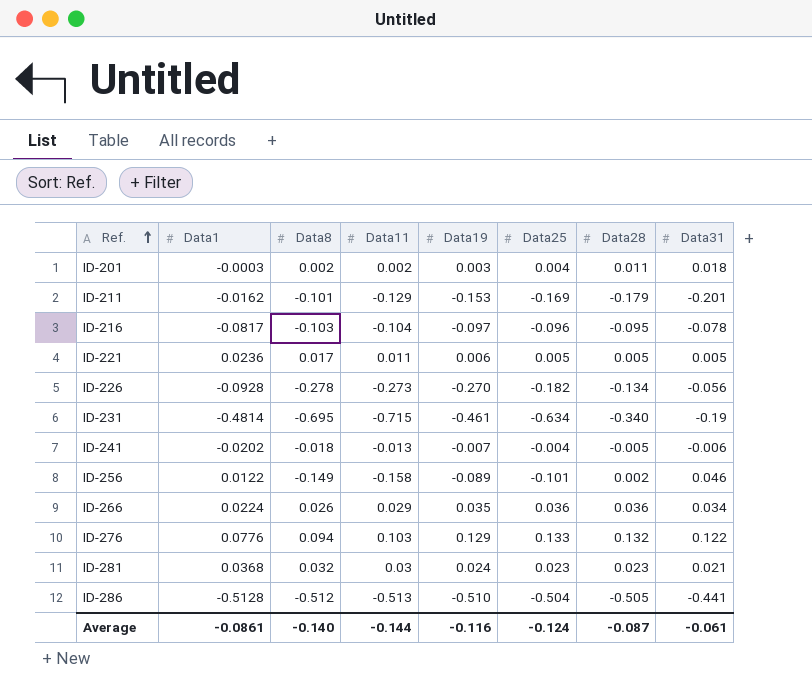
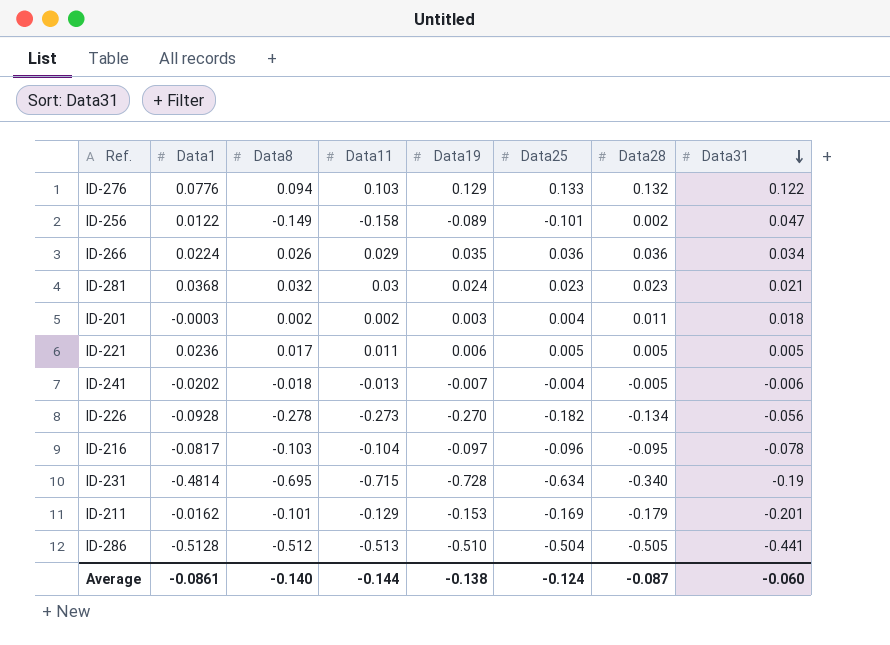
row order: Ref. ascending -> Data31 descending
ID-256 | Data31: 0.046 -> 0.047
ID-231 | Data19: -0.461 -> -0.728
Average | Data19: -0.116 -> -0.138
Average | Data31: -0.061 -> -0.060

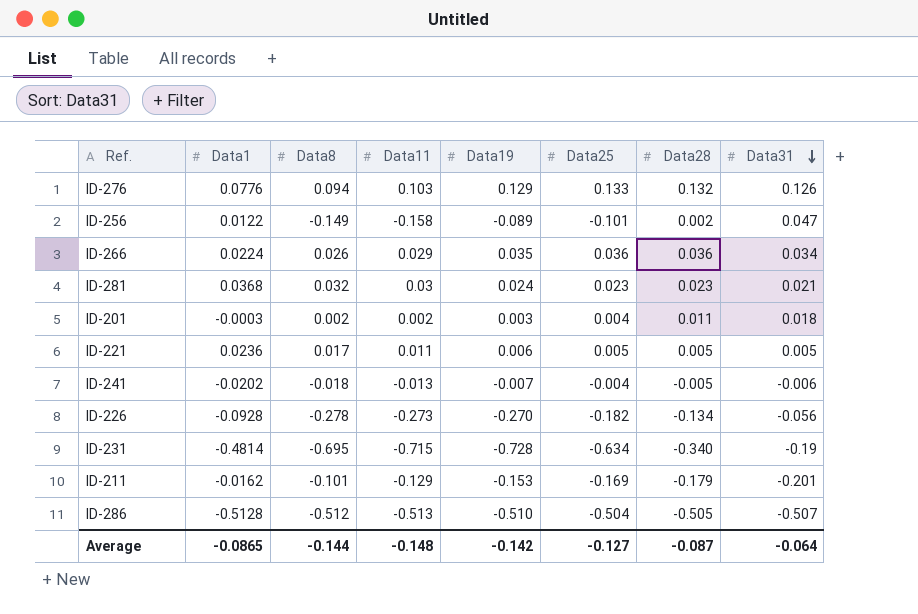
row ID-216: -0.0817 | -0.103 | -0.104 | -0.097 | -0.096 | -0.095 | -0.078 -> none
ID-276 | Data31: 0.122 -> 0.126
ID-286 | Data31: -0.441 -> -0.507
Average | Data1: -0.0861 -> -0.0865
Average | Data8: -0.140 -> -0.144
Average | Data11: -0.144 -> -0.148
Average | Data19: -0.138 -> -0.142
Average | Data25: -0.124 -> -0.127
Average | Data31: -0.060 -> -0.064

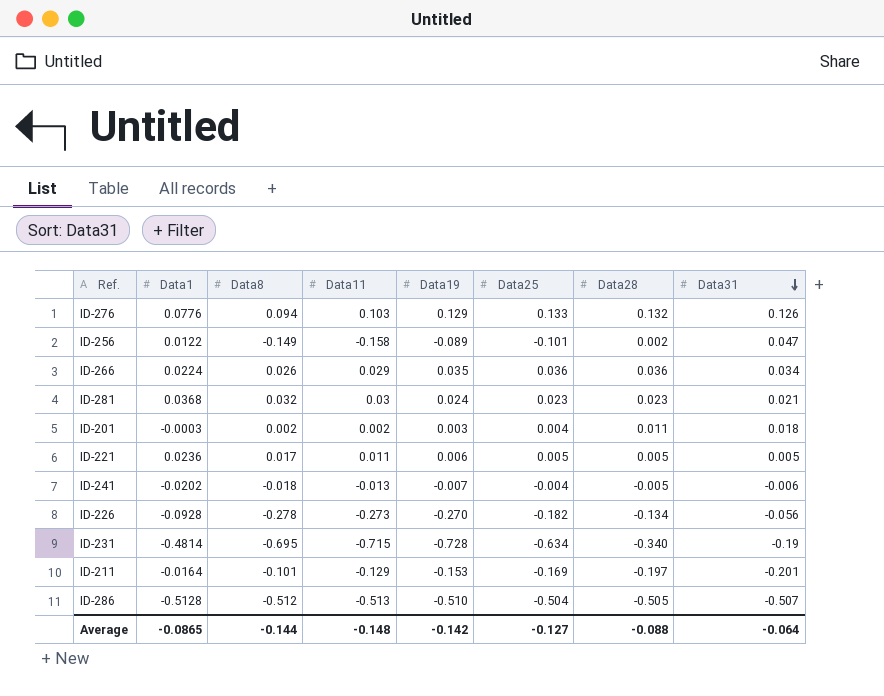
ID-211 | Data1: -0.0162 -> -0.0164
ID-211 | Data28: -0.179 -> -0.197
Average | Data28: -0.087 -> -0.088

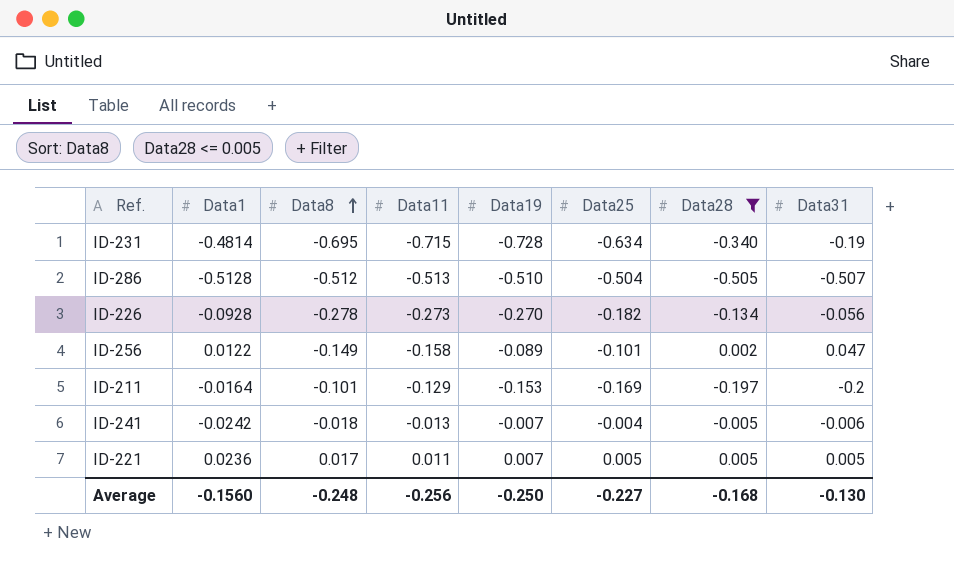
filter: none -> Data28 <= 0.005
row order: Data31 descending -> Data8 ascending
ID-211 | Data31: -0.201 -> -0.2
ID-241 | Data1: -0.0202 -> -0.0242
ID-221 | Data19: 0.006 -> 0.007
Average | Data1: -0.0865 -> -0.1560
Average | Data8: -0.144 -> -0.248
Average | Data11: -0.148 -> -0.256
Average | Data19: -0.142 -> -0.250
Average | Data25: -0.127 -> -0.227
Average | Data28: -0.088 -> -0.168
Average | Data31: -0.064 -> -0.130

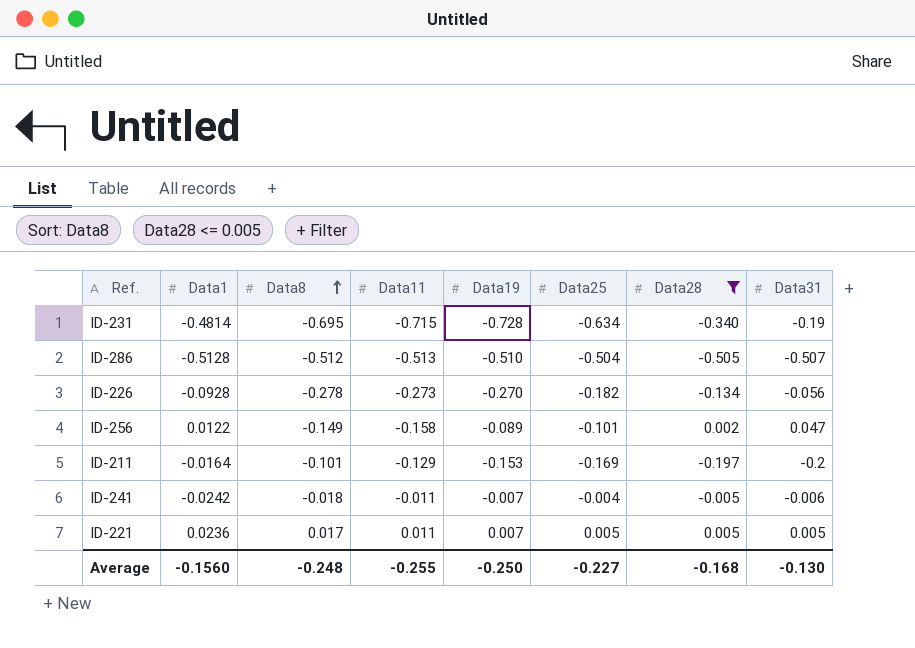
ID-241 | Data11: -0.013 -> -0.011
Average | Data11: -0.256 -> -0.255

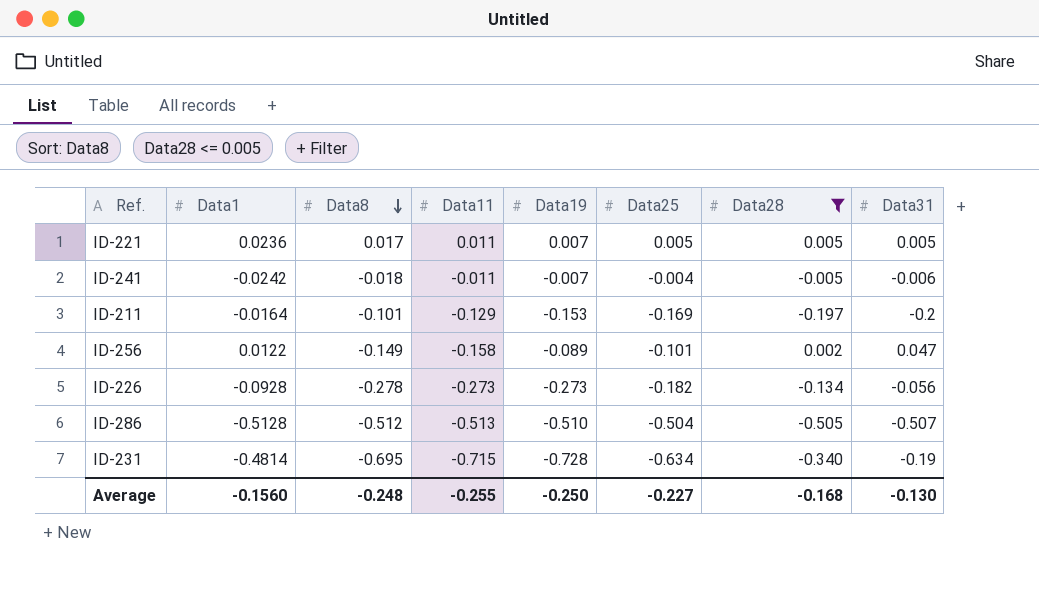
row order: Data8 ascending -> Data8 descending
ID-226 | Data19: -0.270 -> -0.273

